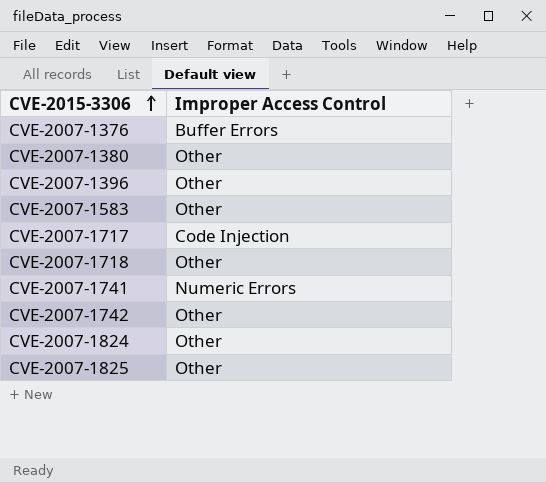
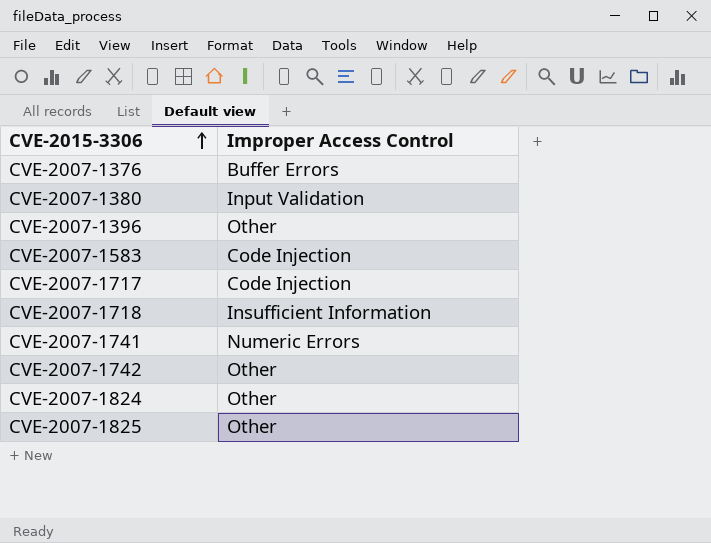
CVE-2007-1380 | Improper Access Control: Other -> Input Validation
CVE-2007-1583 | Improper Access Control: Other -> Code Injection
CVE-2007-1718 | Improper Access Control: Other -> Insufficient Information

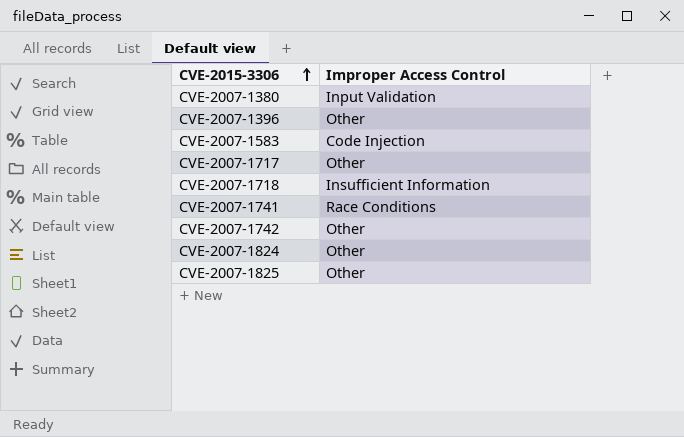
row CVE-2007-1376: Buffer Errors -> none
CVE-2007-1717 | Improper Access Control: Code Injection -> Other
CVE-2007-1741 | Improper Access Control: Numeric Errors -> Race Conditions

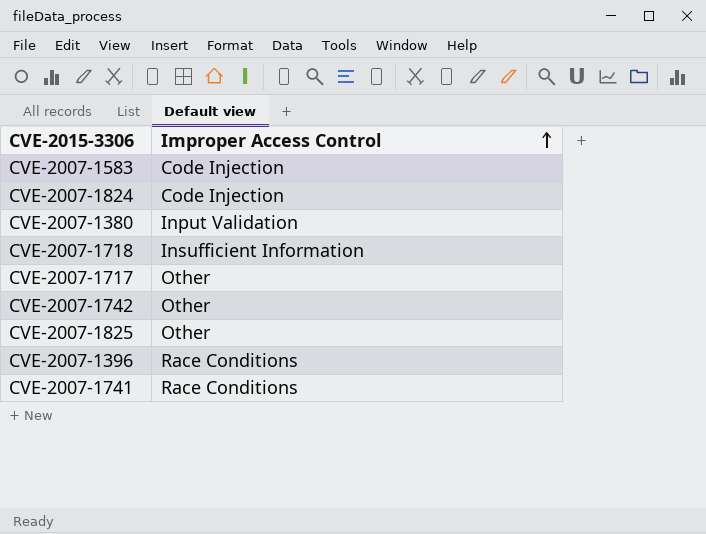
row order: CVE-2015-3306 ascending -> Improper Access Control ascending
CVE-2007-1824 | Improper Access Control: Other -> Code Injection
CVE-2007-1396 | Improper Access Control: Other -> Race Conditions

